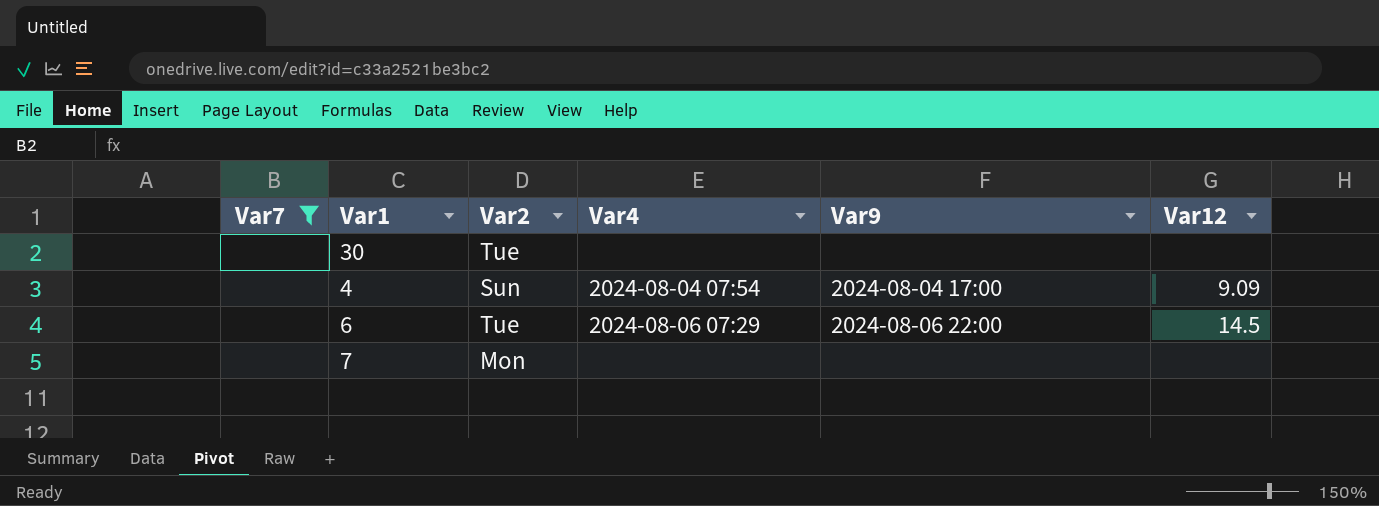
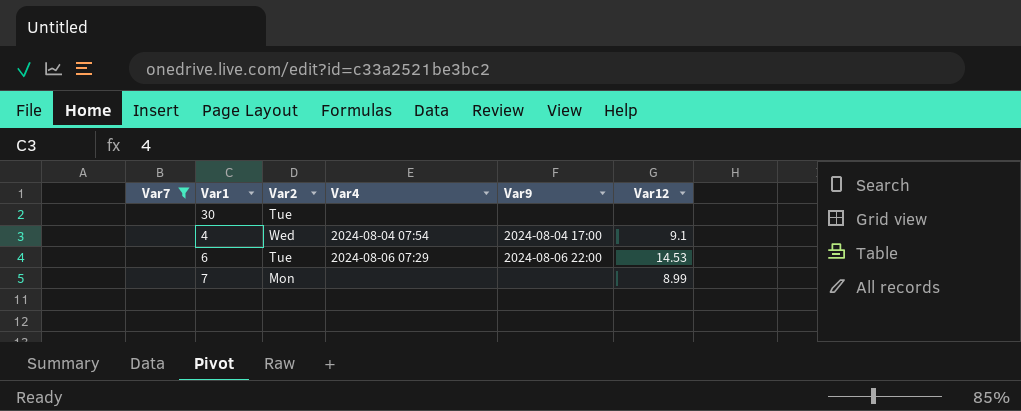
4 | Var2: Sun -> Wed
4 | Var12: 9.09 -> 9.1
6 | Var12: 14.5 -> 14.53
7 | Var12: none -> 8.99

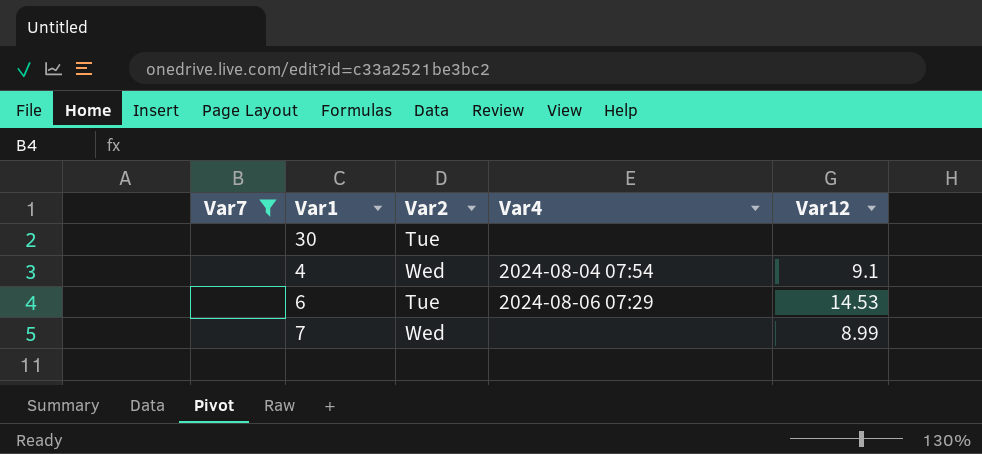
column Var9 | position: 5 -> none
7 | Var2: Mon -> Wed

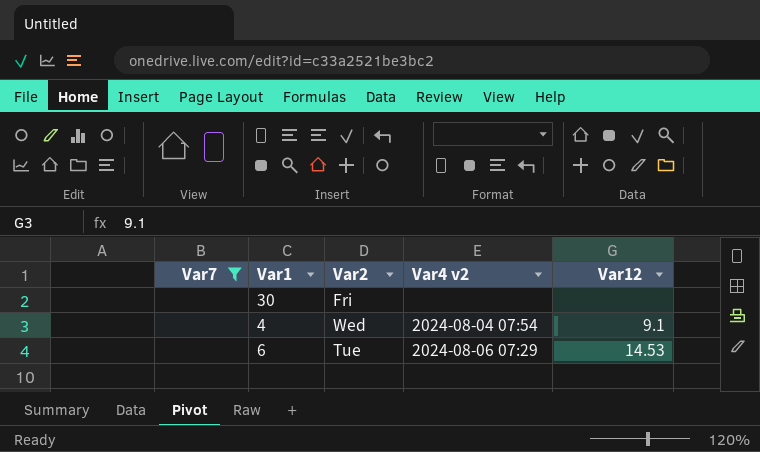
column name: Var4 -> Var4 v2
row 7: none | Wed | none | 8.99 -> none
30 | Var2: Tue -> Fri

